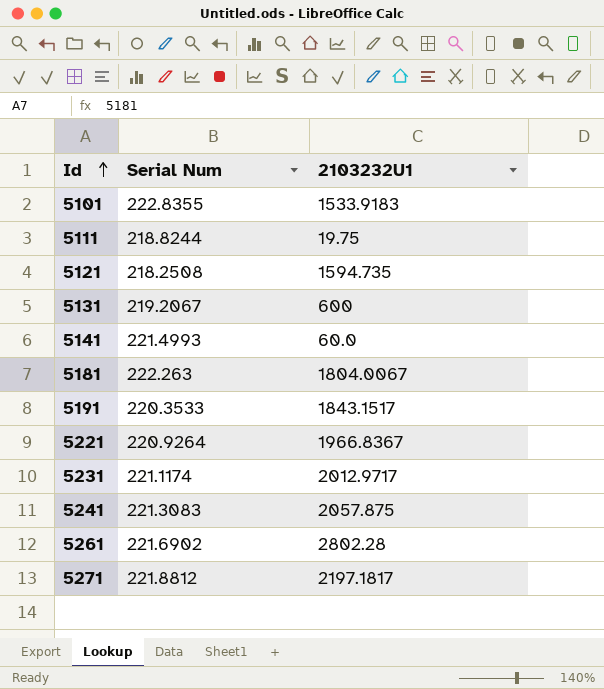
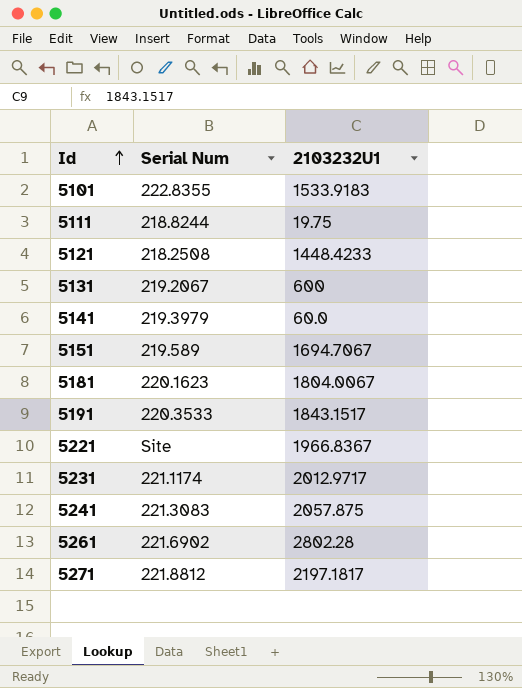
5121 | 2103232U1: 1594.735 -> 1448.4233
5141 | Serial Num: 221.4993 -> 219.3979
row 5151: none -> 219.589 | 1694.7067
5181 | Serial Num: 222.263 -> 220.1623
5221 | Serial Num: 220.9264 -> Site

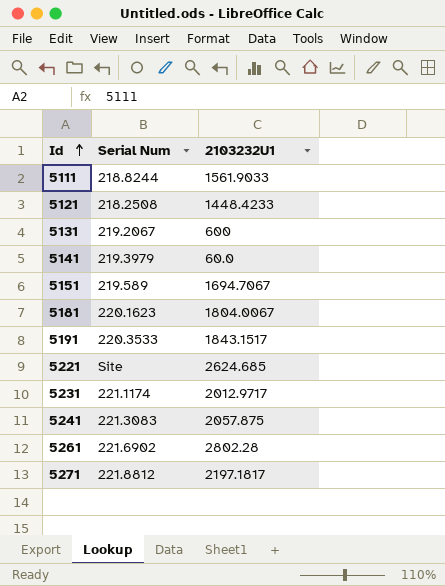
row 5101: 222.8355 | 1533.9183 -> none
5111 | 2103232U1: 19.75 -> 1561.9033
5221 | 2103232U1: 1966.8367 -> 2624.685

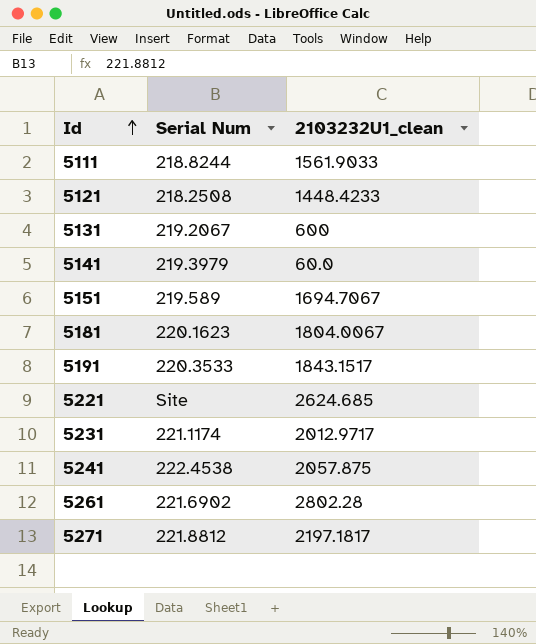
column name: 2103232U1 -> 2103232U1_clean
5241 | Serial Num: 221.3083 -> 222.4538

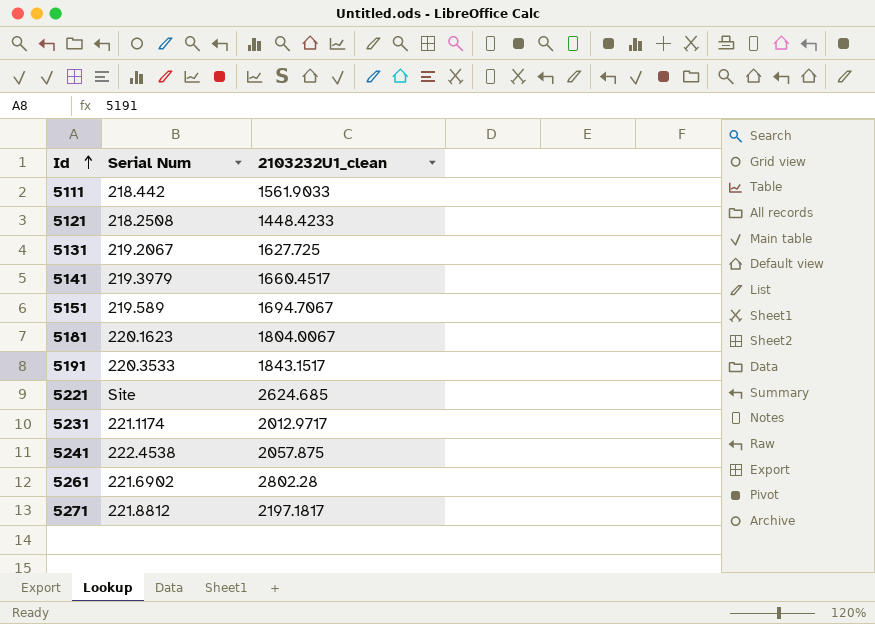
5111 | Serial Num: 218.8244 -> 218.442
5131 | 2103232U1_clean: 600 -> 1627.725
5141 | 2103232U1_clean: 60.0 -> 1660.4517

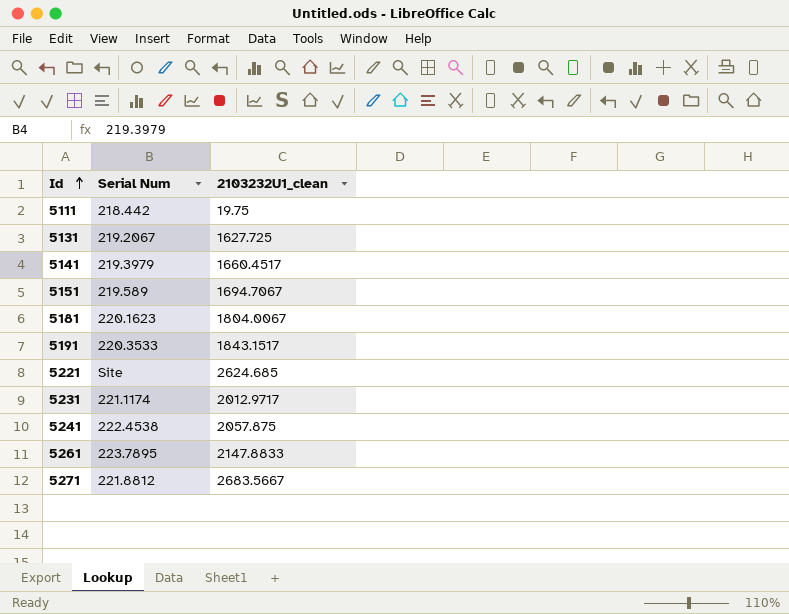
row 5121: 218.2508 | 1448.4233 -> none
5111 | 2103232U1_clean: 1561.9033 -> 19.75
5261 | Serial Num: 221.6902 -> 223.7895
5261 | 2103232U1_clean: 2802.28 -> 2147.8833
5271 | 2103232U1_clean: 2197.1817 -> 2683.5667

